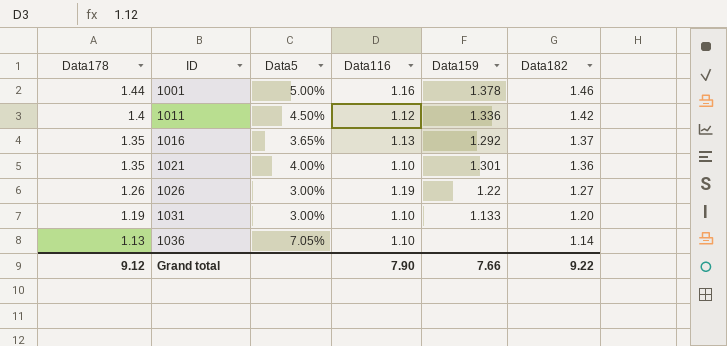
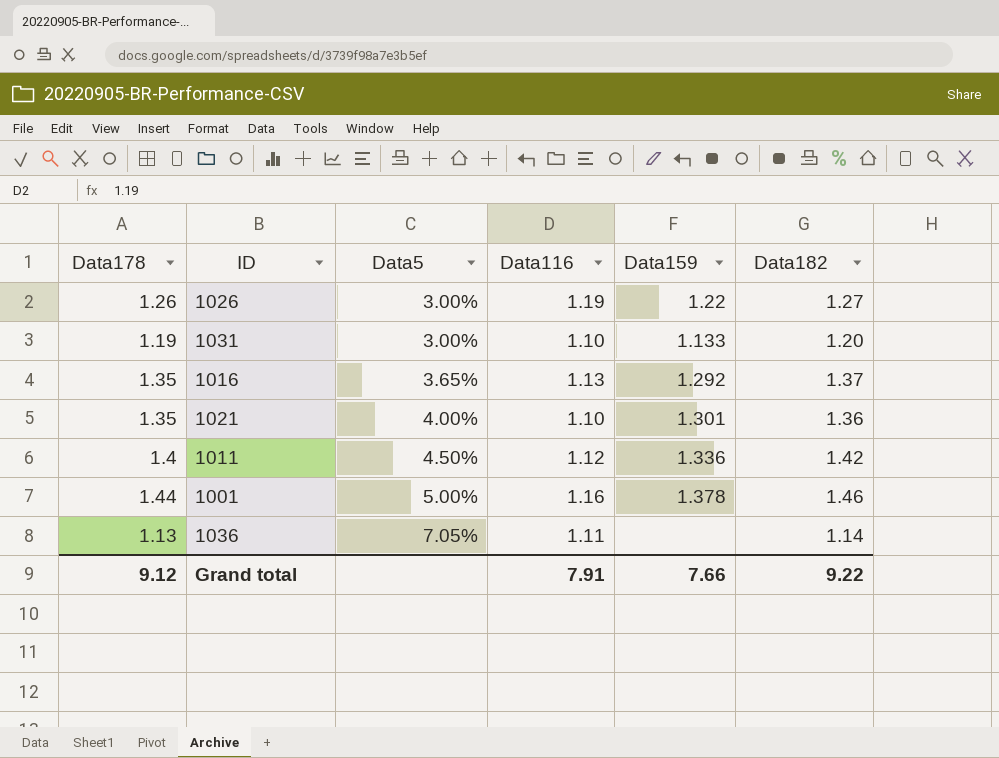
row order: Data178 descending -> Data5 ascending
1036 | Data116: 1.10 -> 1.11
Grand total | Data116: 7.90 -> 7.91

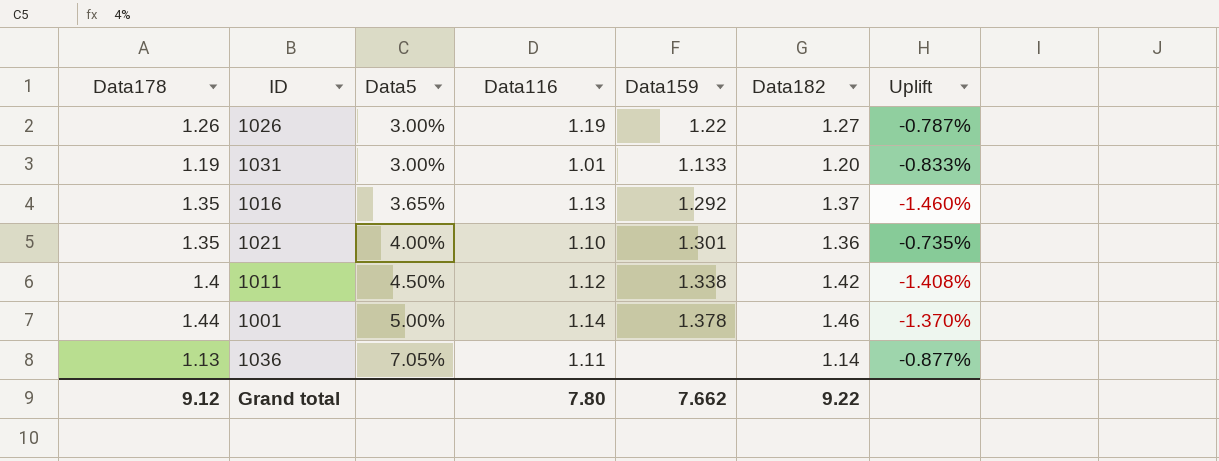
column Uplift | formula: none -> ([Data178] - [Data182]) / [Data182]
1031 | Data116: 1.10 -> 1.01
1011 | Data159: 1.336 -> 1.338
1001 | Data116: 1.16 -> 1.14
Grand total | Data116: 7.91 -> 7.80
Grand total | Data159: 7.66 -> 7.662

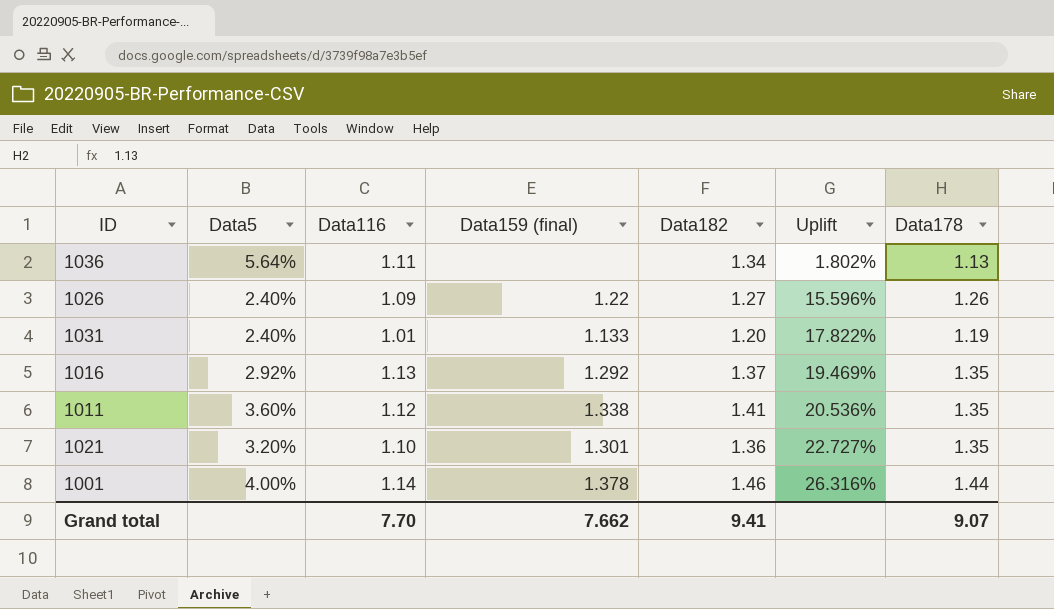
row order: Data5 ascending -> Uplift ascending
column name: Data159 -> Data159 (final)
column Uplift | formula: ([Data178] - [Data182]) / [Data182] -> ([Data178] - [Data116]) / [Data116]
column Data178 | position: 1 -> 7
1036 | Data5: 7.05% -> 5.64%
1036 | Data182: 1.14 -> 1.34
1026 | Data5: 3.00% -> 2.40%
1026 | Data116: 1.19 -> 1.09
1031 | Data5: 3.00% -> 2.40%
1016 | Data5: 3.65% -> 2.92%
1011 | Data5: 4.50% -> 3.60%
1011 | Data182: 1.42 -> 1.41
1011 | Data178: 1.4 -> 1.35
1021 | Data5: 4.00% -> 3.20%
1001 | Data5: 5.00% -> 4.00%
Grand total | Data116: 7.80 -> 7.70
Grand total | Data182: 9.22 -> 9.41
Grand total | Data178: 9.12 -> 9.07

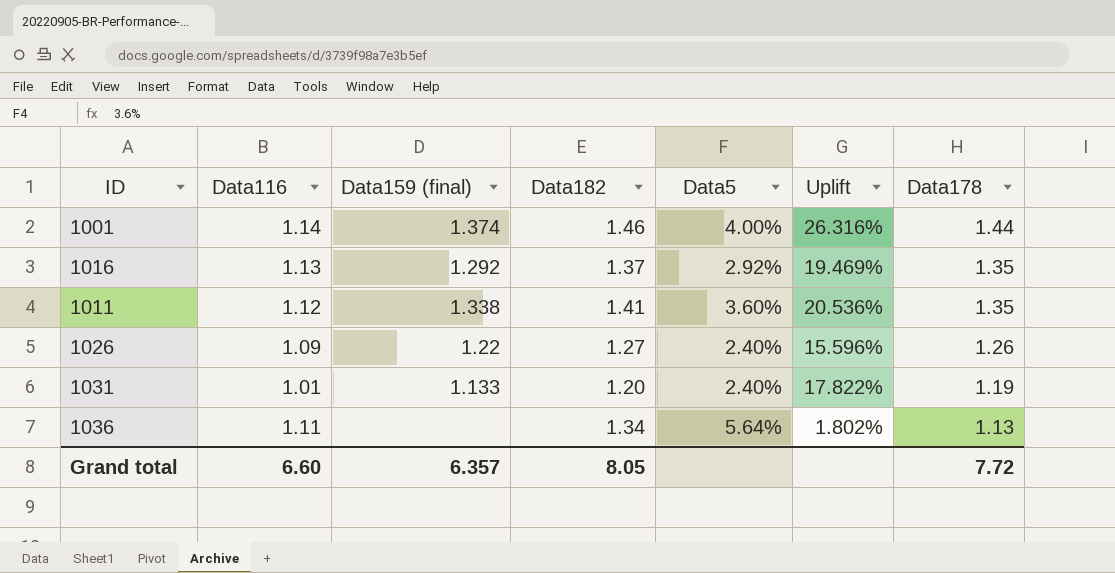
row order: Uplift ascending -> Data178 descending
column Data5 | position: 2 -> 5
row 1021: 3.20% | 1.10 | 1.301 | 1.36 | 22.727% | 1.35 -> none
1001 | Data159 (final): 1.378 -> 1.374
Grand total | Data116: 7.70 -> 6.60
Grand total | Data159 (final): 7.662 -> 6.357
Grand total | Data182: 9.41 -> 8.05
Grand total | Data178: 9.07 -> 7.72

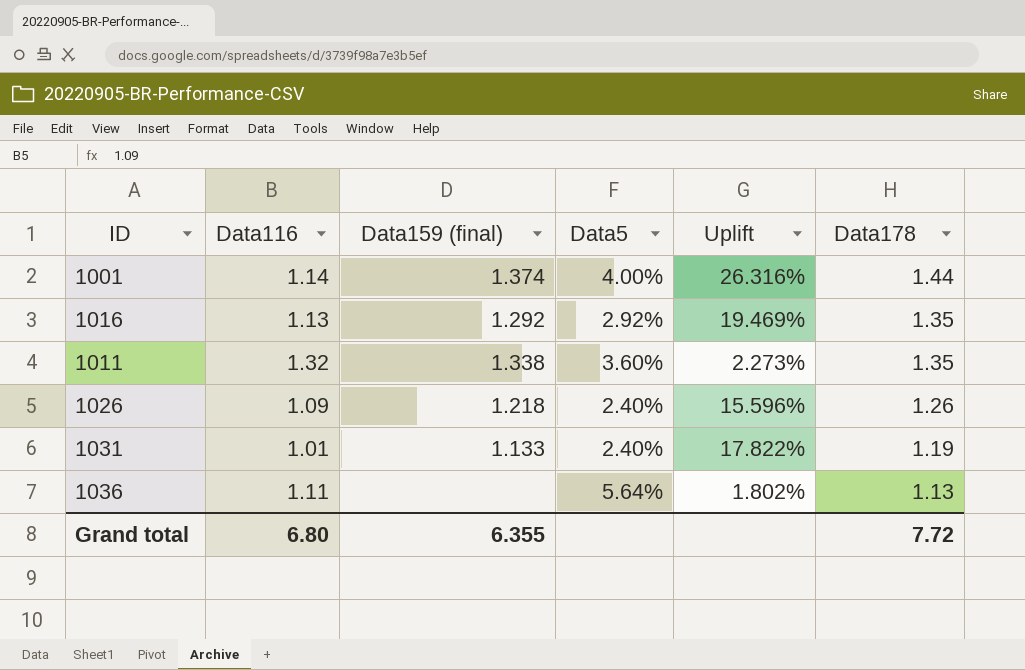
column Data182 | position: 4 -> none
1011 | Data116: 1.12 -> 1.32
1011 | Uplift: 20.536% -> 2.273%
1026 | Data159 (final): 1.22 -> 1.218
Grand total | Data116: 6.60 -> 6.80
Grand total | Data159 (final): 6.357 -> 6.355

